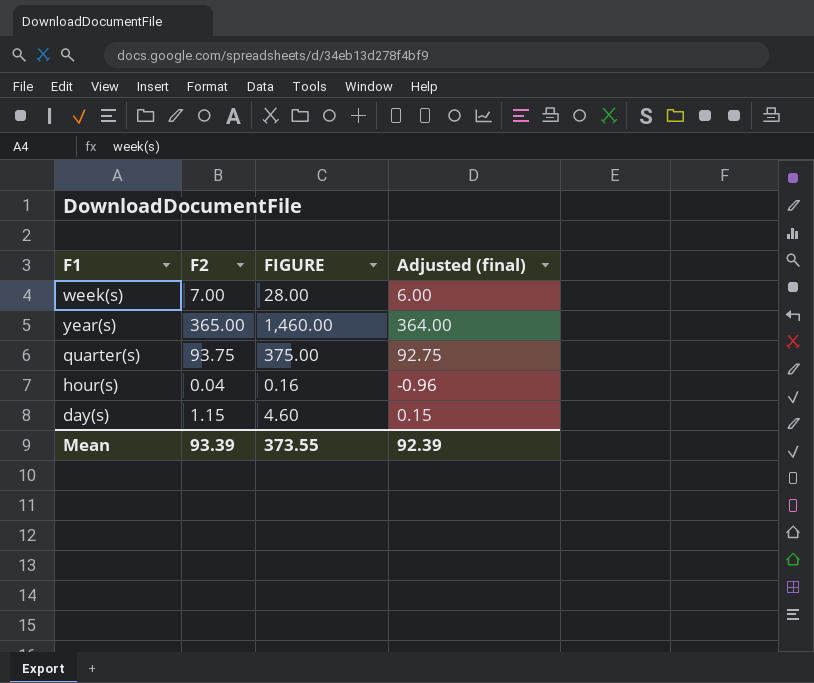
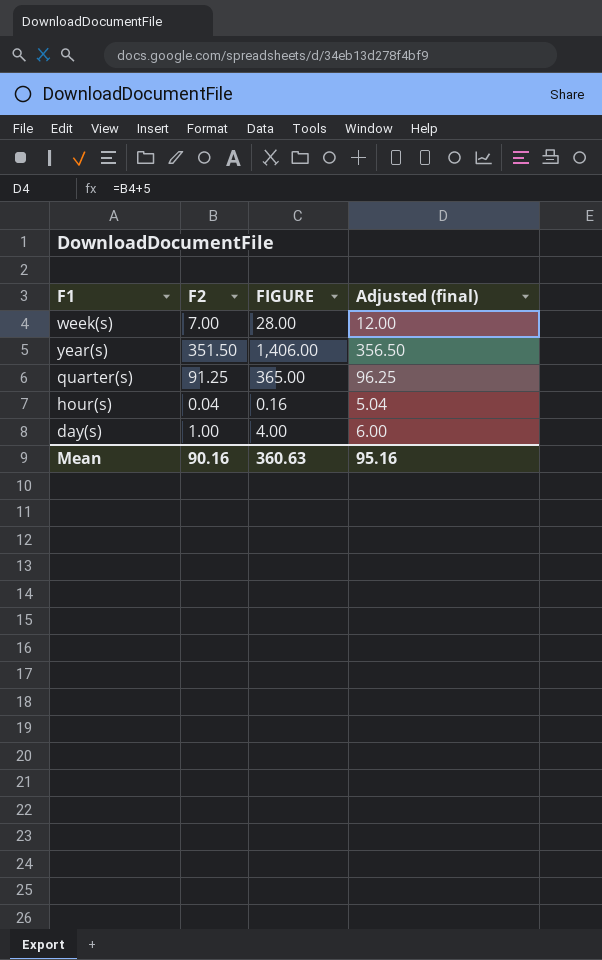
column Adjusted (final) | formula: [F2] - 1 -> [F2] + 5
year(s) | F2: 365.00 -> 351.50
year(s) | FIGURE: 1,460.00 -> 1,406.00
quarter(s) | F2: 93.75 -> 91.25
quarter(s) | FIGURE: 375.00 -> 365.00
day(s) | F2: 1.15 -> 1.00
day(s) | FIGURE: 4.60 -> 4.00
Mean | F2: 93.39 -> 90.16
Mean | FIGURE: 373.55 -> 360.63
Mean | Adjusted (final): 92.39 -> 95.16

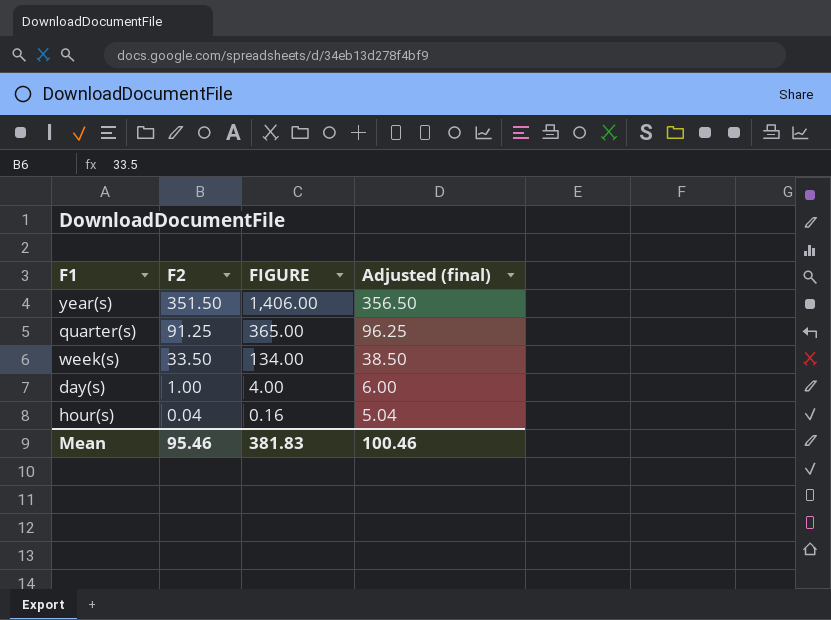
row order: none -> F2 descending
week(s) | F2: 7.00 -> 33.50
week(s) | FIGURE: 28.00 -> 134.00
week(s) | Adjusted (final): 12.00 -> 38.50
Mean | F2: 90.16 -> 95.46
Mean | FIGURE: 360.63 -> 381.83
Mean | Adjusted (final): 95.16 -> 100.46

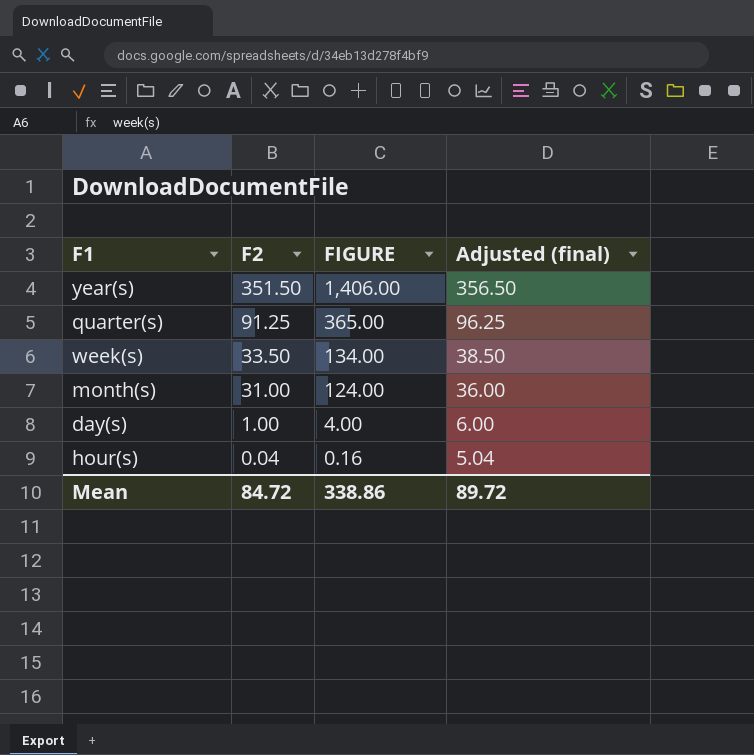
row month(s): none -> 31.00 | 124.00 | 36.00
Mean | F2: 95.46 -> 84.72
Mean | FIGURE: 381.83 -> 338.86
Mean | Adjusted (final): 100.46 -> 89.72

